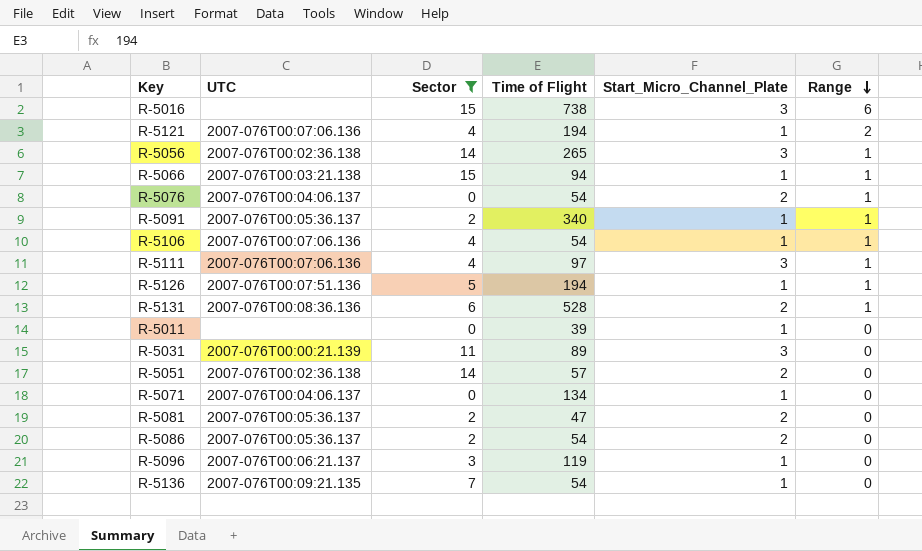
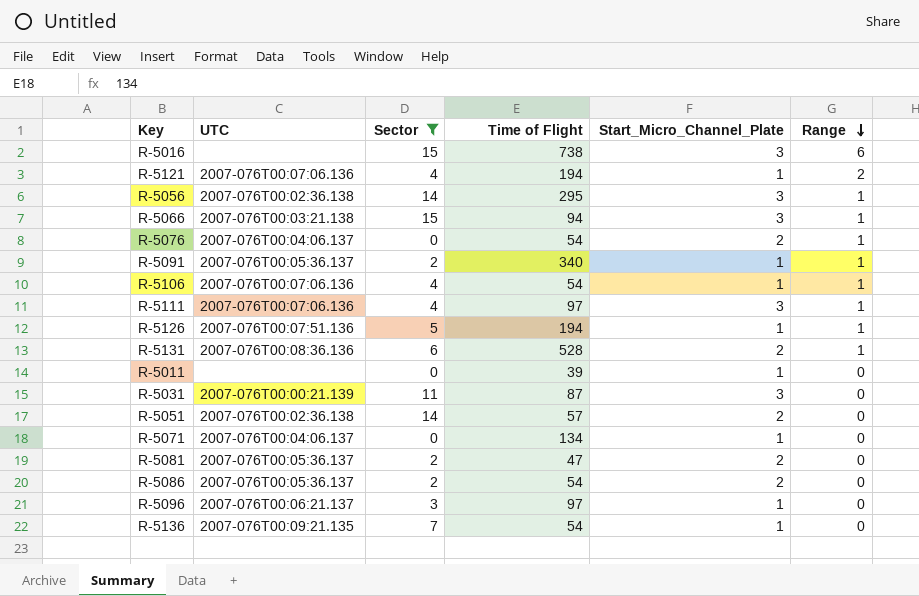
R-5056 | Time of Flight: 265 -> 295
R-5066 | Start_Micro_Channel_Plate: 1 -> 3
R-5031 | Time of Flight: 89 -> 87
R-5096 | Time of Flight: 119 -> 97

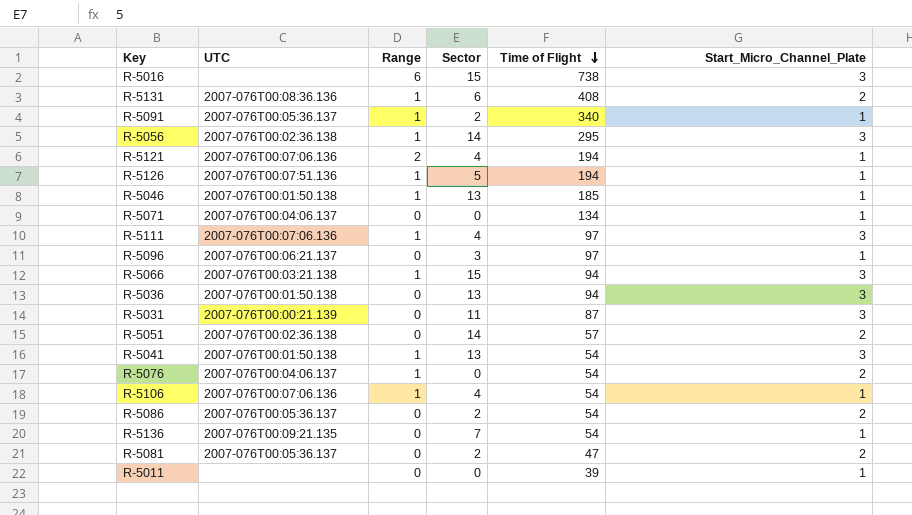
filter: Sector != 13 -> none
row order: Range descending -> Time of Flight descending
column Range | position: 6 -> 3
R-5131 | Time of Flight: 528 -> 408

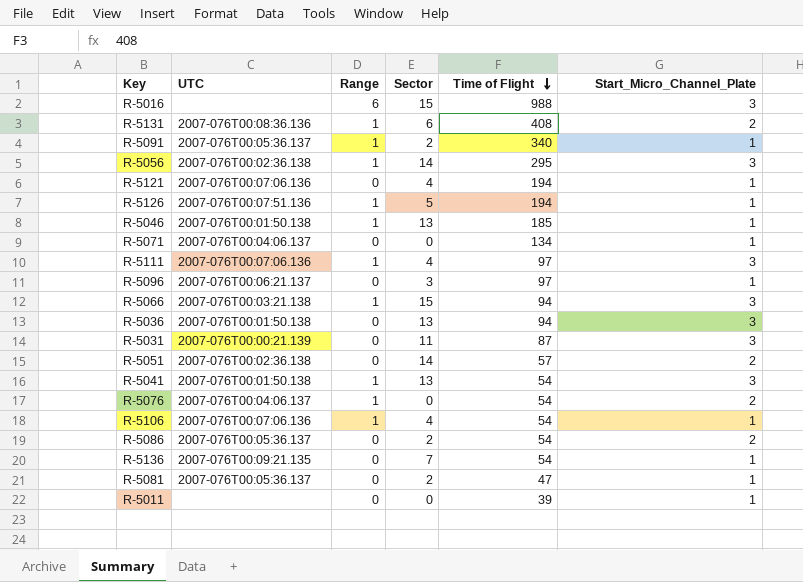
R-5016 | Time of Flight: 738 -> 988
R-5121 | Range: 2 -> 0
R-5081 | Start_Micro_Channel_Plate: 2 -> 1

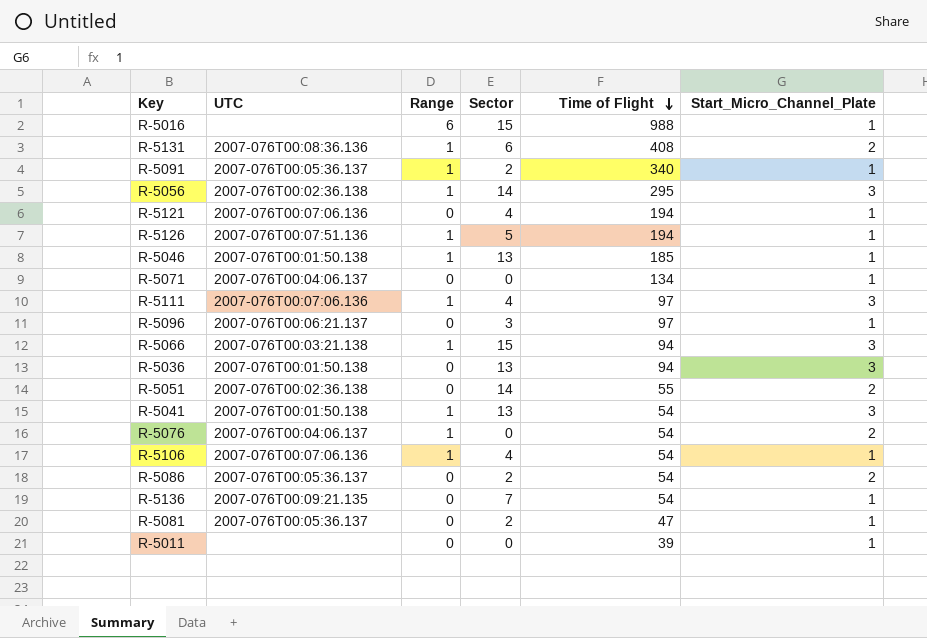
row R-5031: 2007-076T00:00:21.139 | 0 | 11 | 87 | 3 -> none
R-5016 | Start_Micro_Channel_Plate: 3 -> 1
R-5051 | Time of Flight: 57 -> 55

